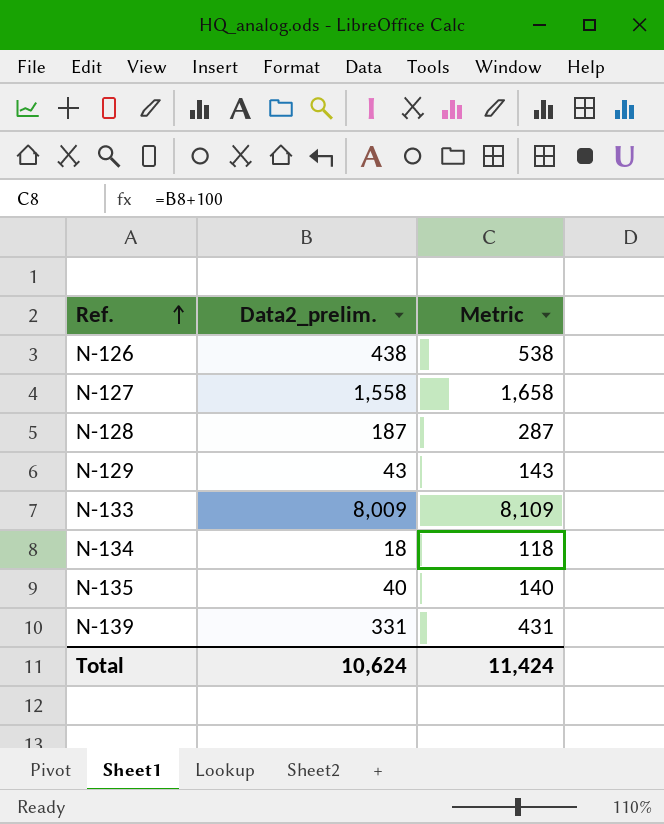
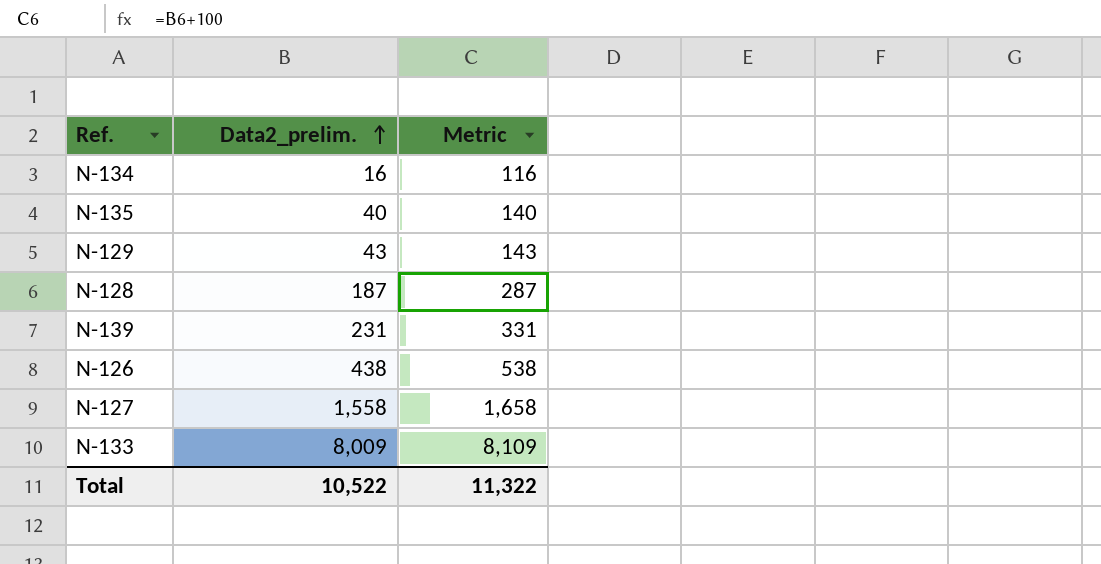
row order: Ref. ascending -> Data2_prelim. ascending
N-134 | Data2_prelim.: 18 -> 16
N-134 | Metric: 118 -> 116
N-139 | Data2_prelim.: 331 -> 231
N-139 | Metric: 431 -> 331
Total | Data2_prelim.: 10,624 -> 10,522
Total | Metric: 11,424 -> 11,322

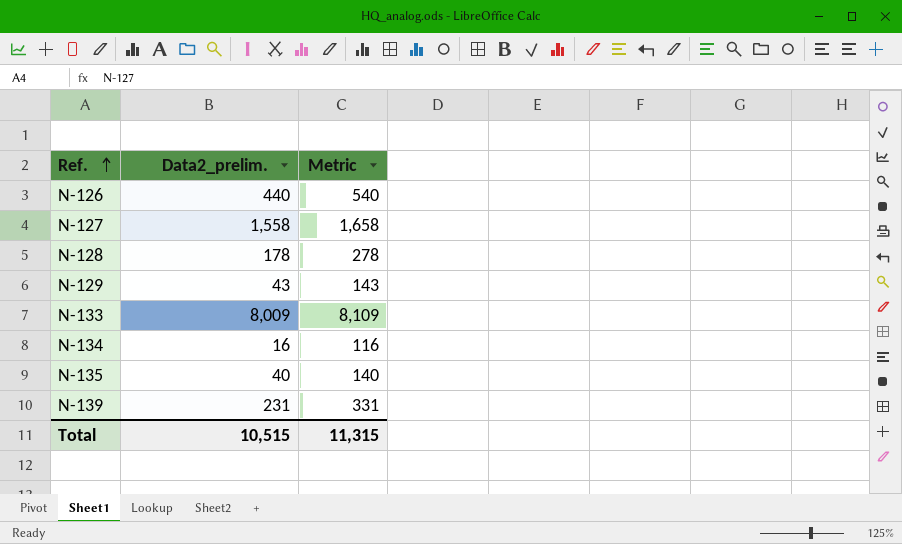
row order: Data2_prelim. ascending -> Ref. ascending
N-126 | Data2_prelim.: 438 -> 440
N-126 | Metric: 538 -> 540
N-128 | Data2_prelim.: 187 -> 178
N-128 | Metric: 287 -> 278
Total | Data2_prelim.: 10,522 -> 10,515
Total | Metric: 11,322 -> 11,315

